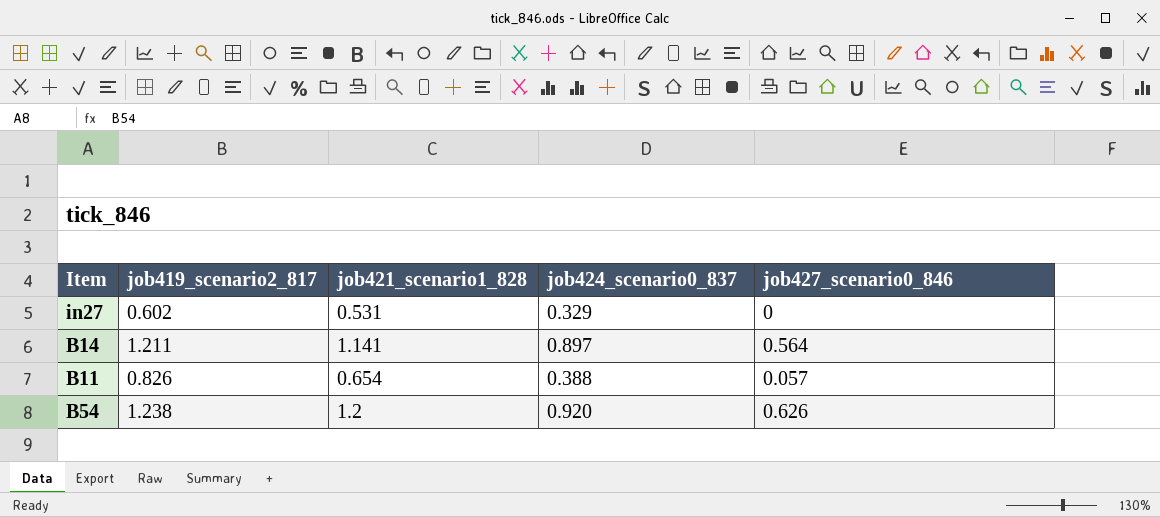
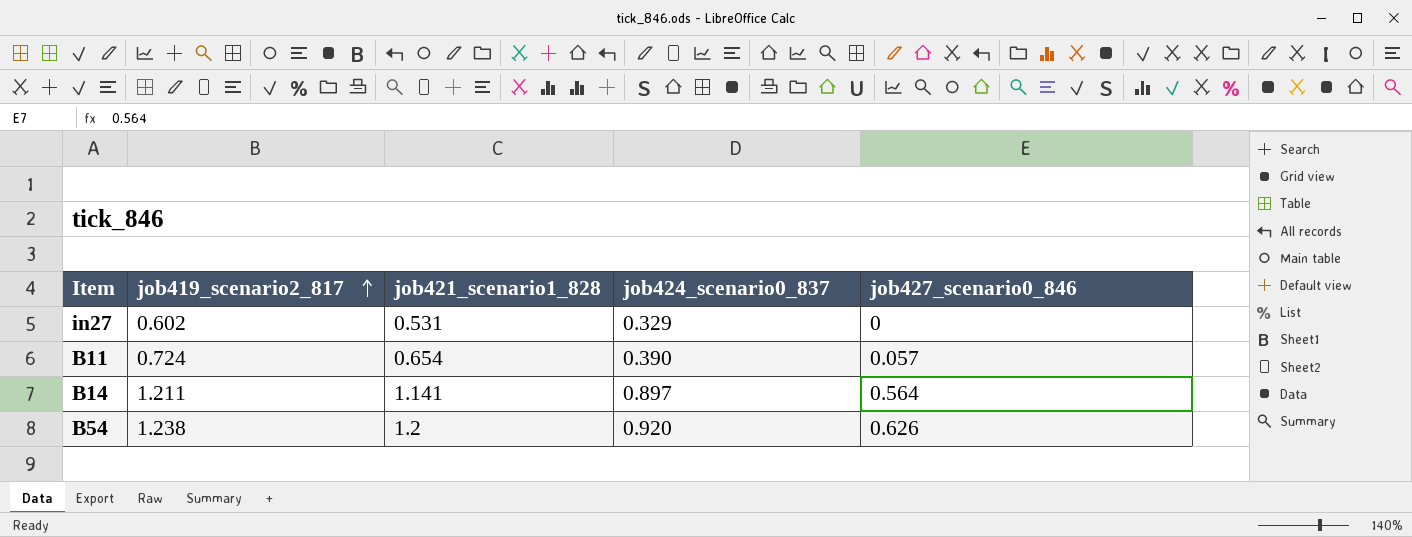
row order: none -> job419_scenario2_817 ascending
B11 | job419_scenario2_817: 0.826 -> 0.724
B11 | job424_scenario0_837: 0.388 -> 0.390

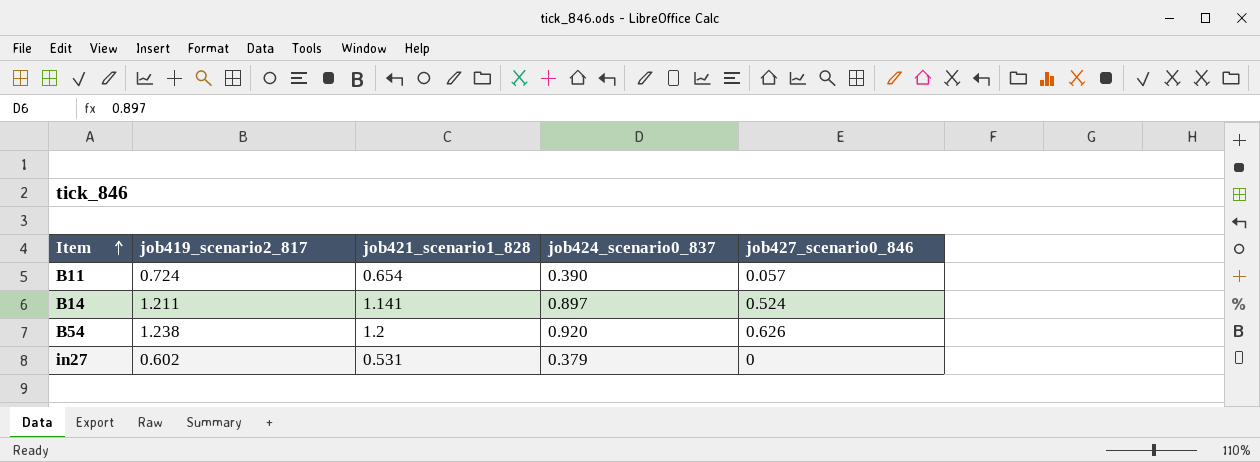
row order: job419_scenario2_817 ascending -> Item ascending
B14 | job427_scenario0_846: 0.564 -> 0.524
in27 | job424_scenario0_837: 0.329 -> 0.379

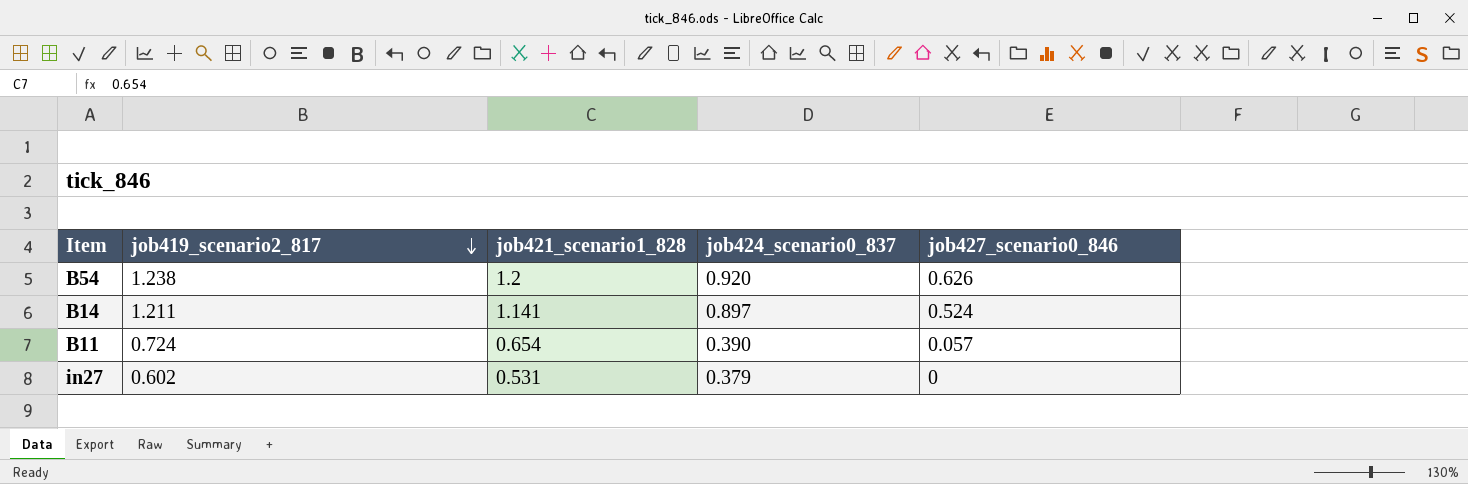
row order: Item ascending -> job419_scenario2_817 descending

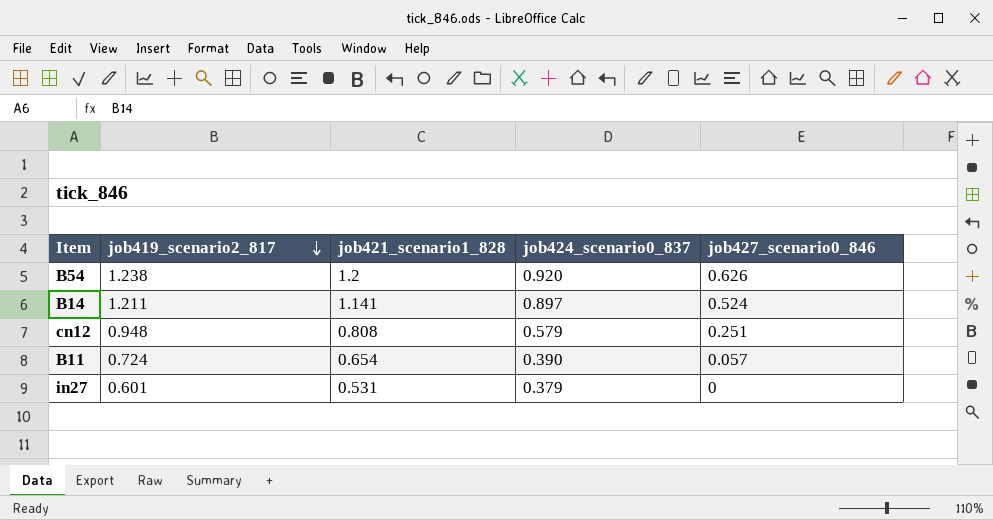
row cn12: none -> 0.948 | 0.808 | 0.579 | 0.251
in27 | job419_scenario2_817: 0.602 -> 0.601

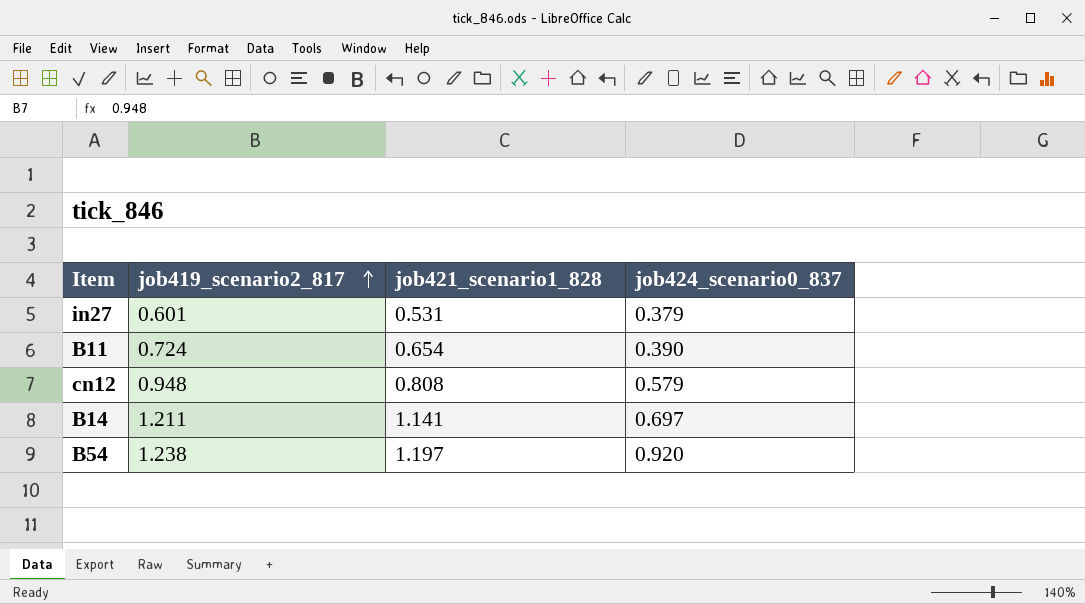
row order: job419_scenario2_817 descending -> job419_scenario2_817 ascending
column job427_scenario0_846 | position: 5 -> none
B14 | job424_scenario0_837: 0.897 -> 0.697
B54 | job421_scenario1_828: 1.2 -> 1.197

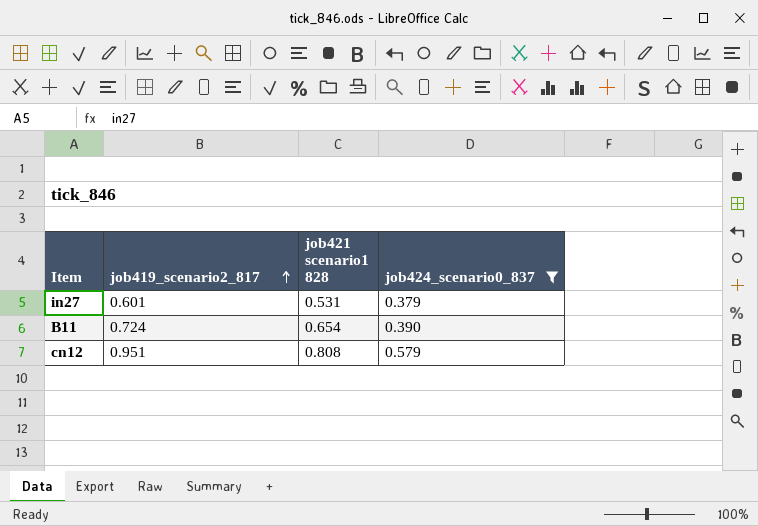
filter: none -> job424_scenario0_837 <= 0.579
column name: job421_scenario1_828 -> job421 scenario1 828
cn12 | job419_scenario2_817: 0.948 -> 0.951

